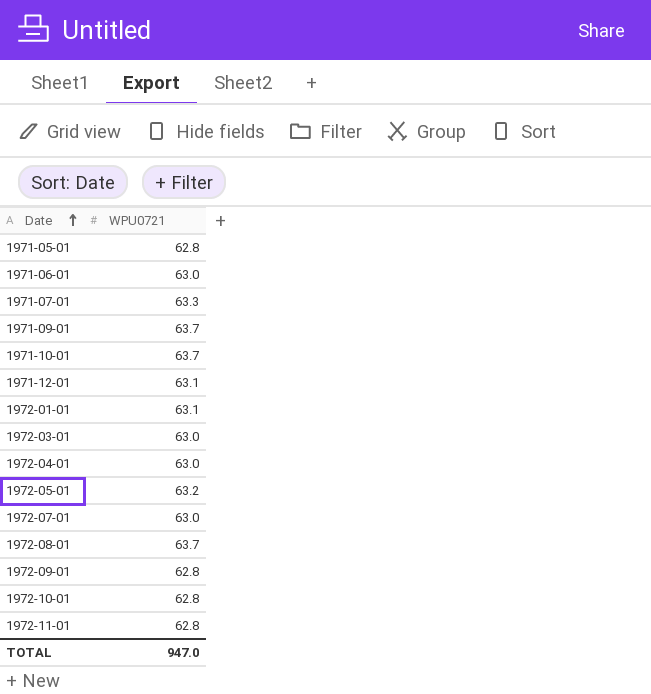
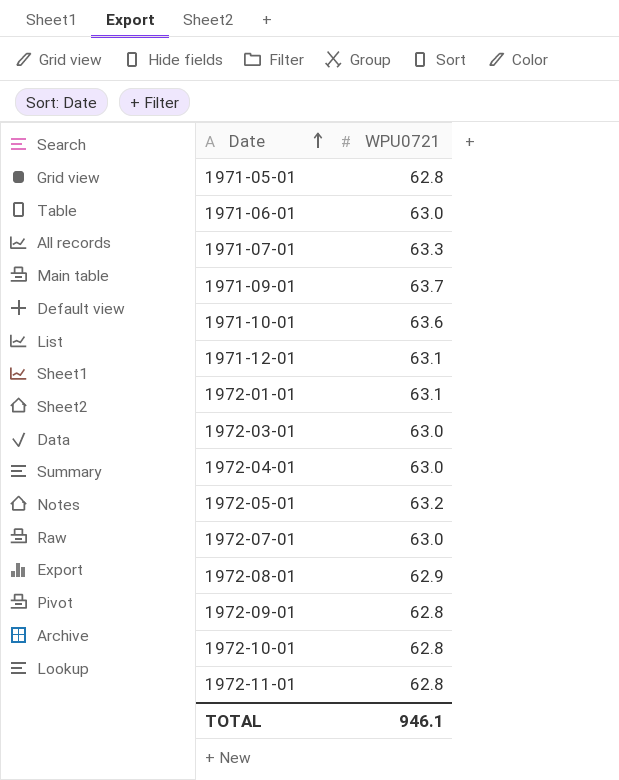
1971-10-01 | WPU0721: 63.7 -> 63.6
1972-08-01 | WPU0721: 63.7 -> 62.9
TOTAL | WPU0721: 947.0 -> 946.1

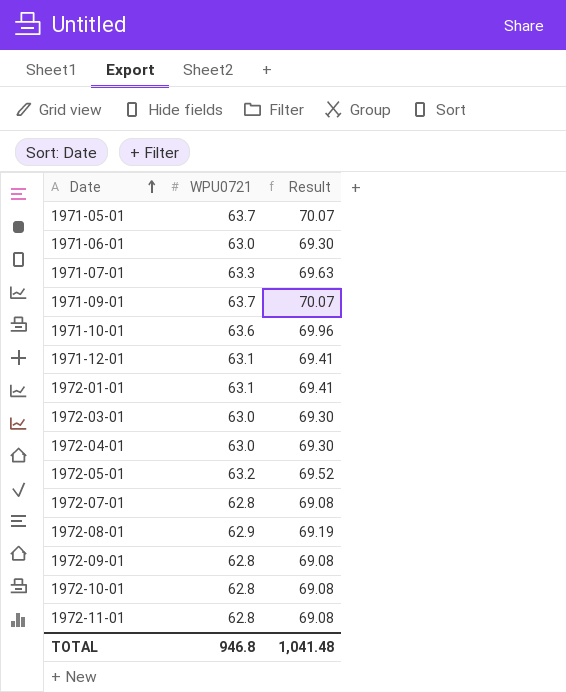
column Result | formula: none -> [WPU0721] * 1.1
1971-05-01 | WPU0721: 62.8 -> 63.7
1972-07-01 | WPU0721: 63.0 -> 62.8
TOTAL | WPU0721: 946.1 -> 946.8

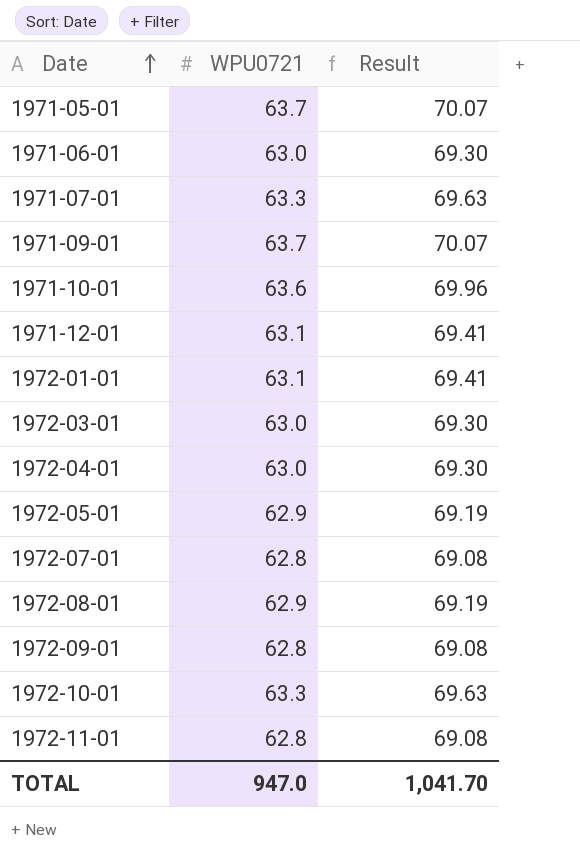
1972-05-01 | WPU0721: 63.2 -> 62.9
1972-05-01 | Result: 69.52 -> 69.19
1972-10-01 | WPU0721: 62.8 -> 63.3
1972-10-01 | Result: 69.08 -> 69.63
TOTAL | WPU0721: 946.8 -> 947.0
TOTAL | Result: 1,041.48 -> 1,041.70

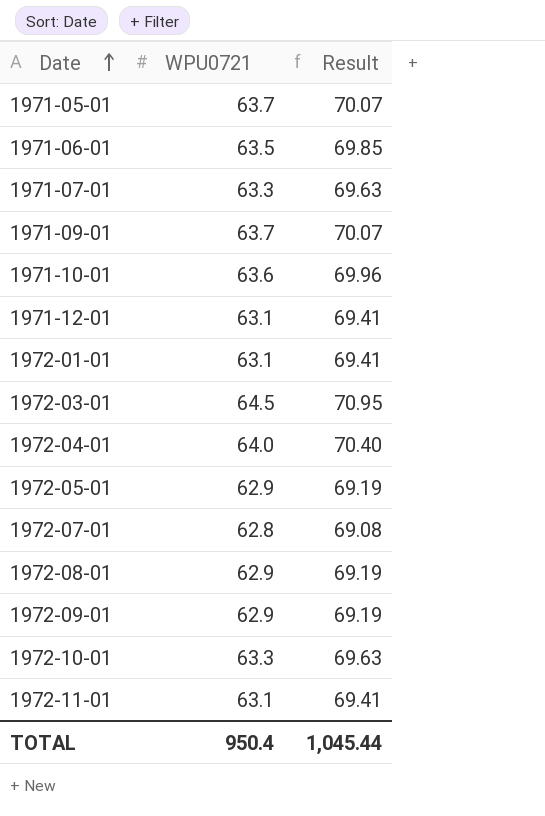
1971-06-01 | WPU0721: 63.0 -> 63.5
1971-06-01 | Result: 69.30 -> 69.85
1972-03-01 | WPU0721: 63.0 -> 64.5
1972-03-01 | Result: 69.30 -> 70.95
1972-04-01 | WPU0721: 63.0 -> 64.0
1972-04-01 | Result: 69.30 -> 70.40
1972-09-01 | WPU0721: 62.8 -> 62.9
1972-09-01 | Result: 69.08 -> 69.19
1972-11-01 | WPU0721: 62.8 -> 63.1
1972-11-01 | Result: 69.08 -> 69.41
TOTAL | WPU0721: 947.0 -> 950.4
TOTAL | Result: 1,041.70 -> 1,045.44

